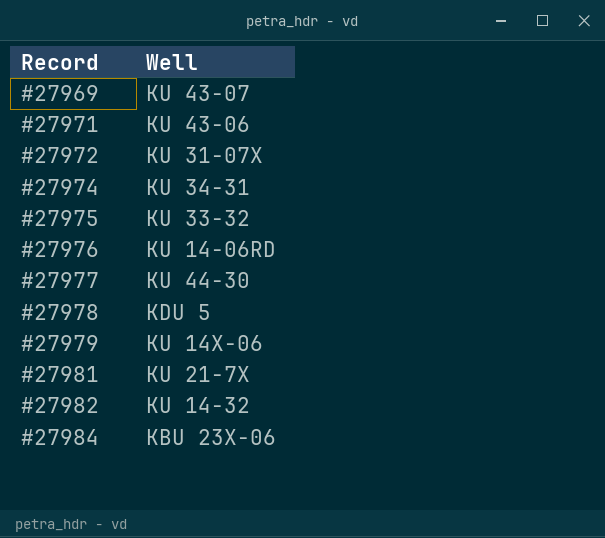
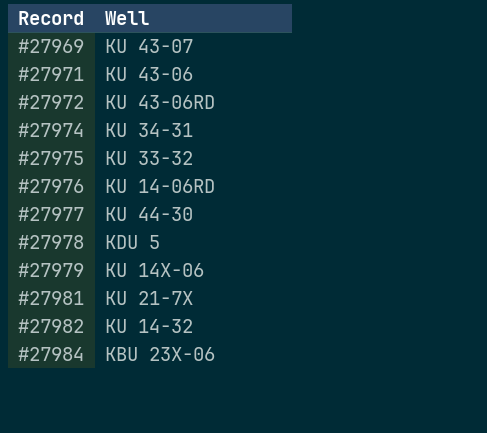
#27972 | Well: KU 31-07X -> KU 43-06RD

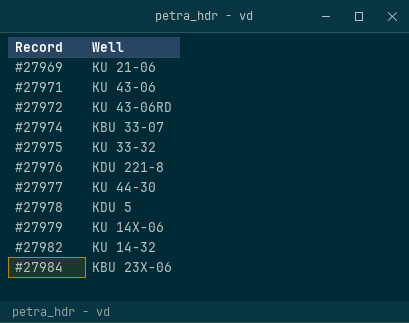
row #27981: KU 21-7X -> none
#27969 | Well: KU 43-07 -> KU 21-06
#27974 | Well: KU 34-31 -> KBU 33-07
#27976 | Well: KU 14-06RD -> KDU 221-8

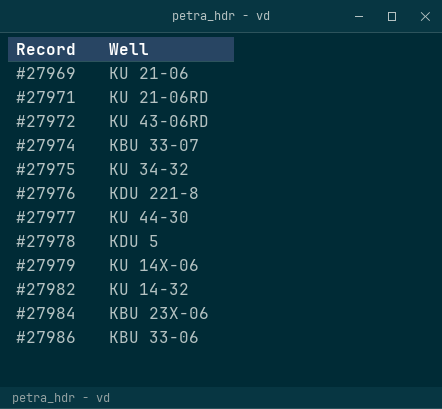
#27971 | Well: KU 43-06 -> KU 21-06RD
#27975 | Well: KU 33-32 -> KU 34-32
row #27986: none -> KBU 33-06

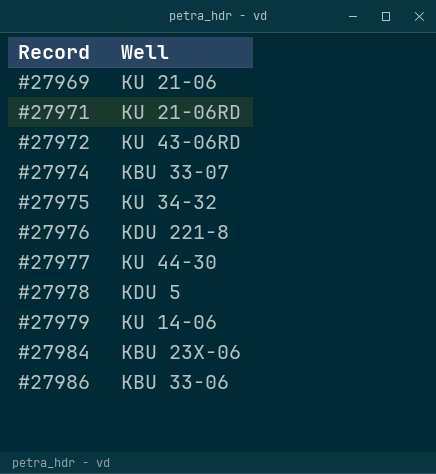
row #27982: KU 14-32 -> none
#27979 | Well: KU 14X-06 -> KU 14-06

